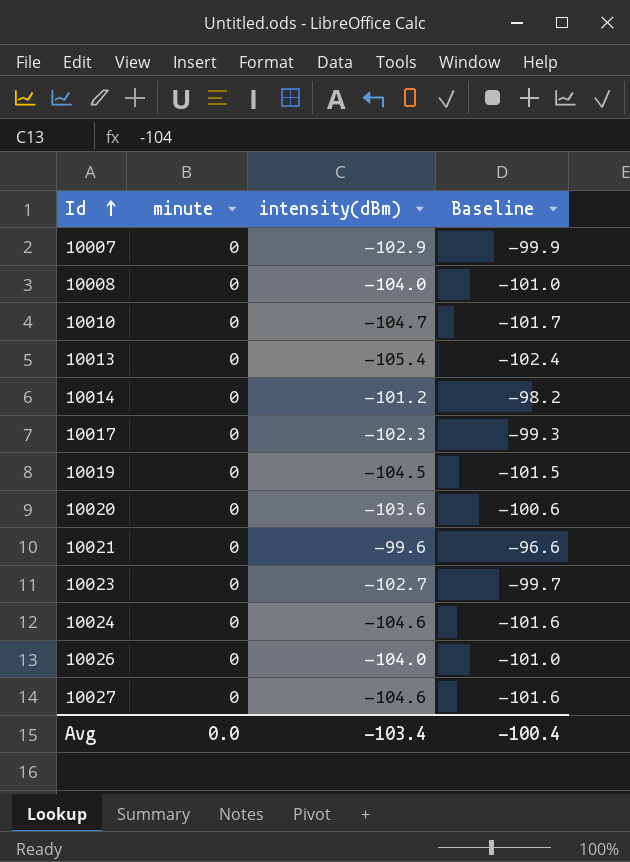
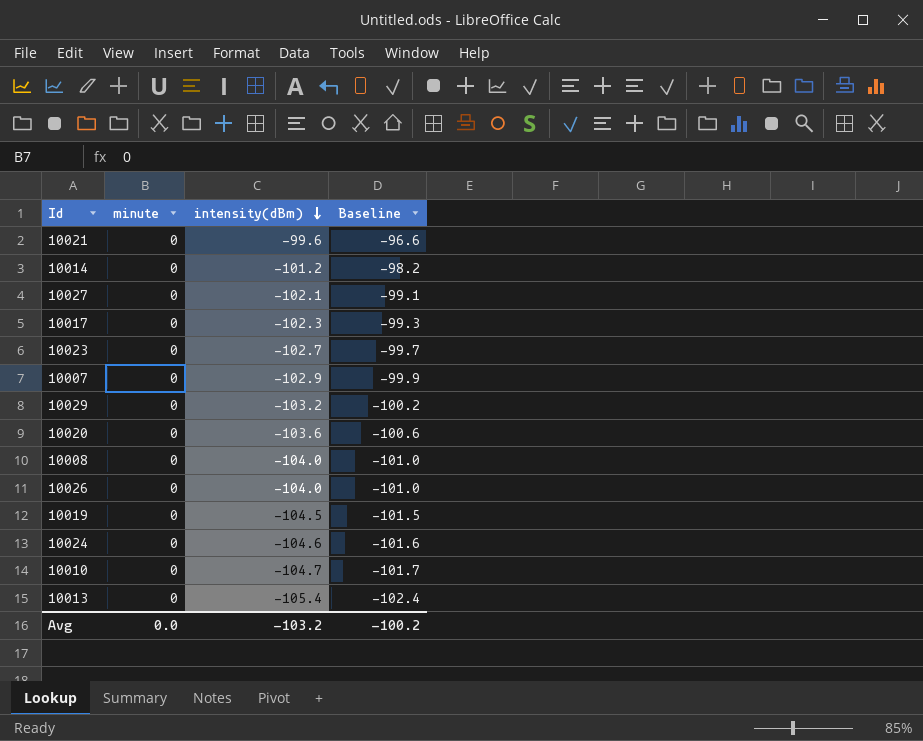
row order: Id ascending -> intensity(dBm) descending
10027 | intensity(dBm): -104.6 -> -102.1
10027 | Baseline: -101.6 -> -99.1
row 10029: none -> 0 | -103.2 | -100.2
Avg | intensity(dBm): -103.4 -> -103.2
Avg | Baseline: -100.4 -> -100.2

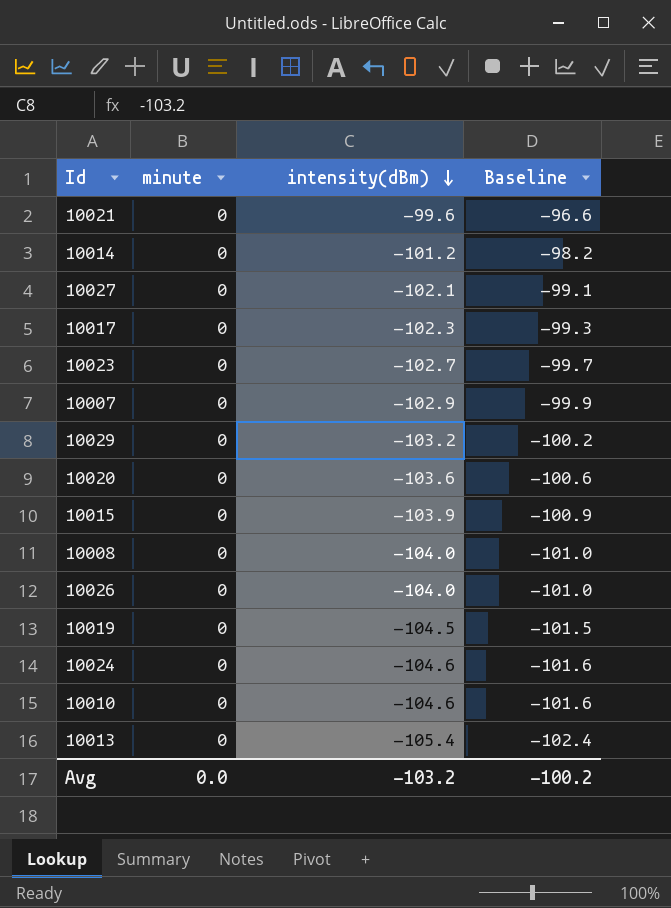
row 10015: none -> 0 | -103.9 | -100.9
10010 | intensity(dBm): -104.7 -> -104.6
10010 | Baseline: -101.7 -> -101.6

